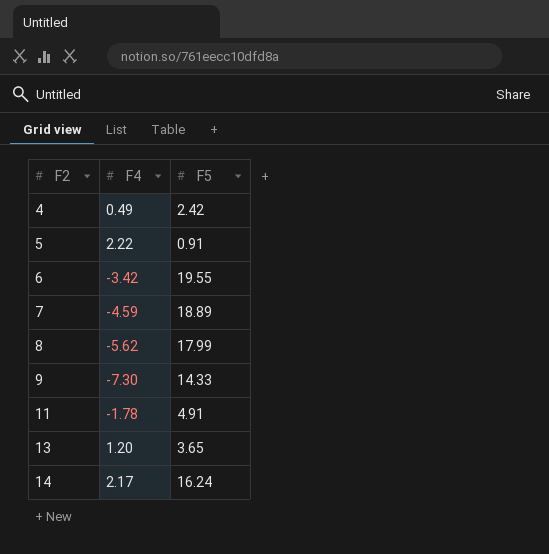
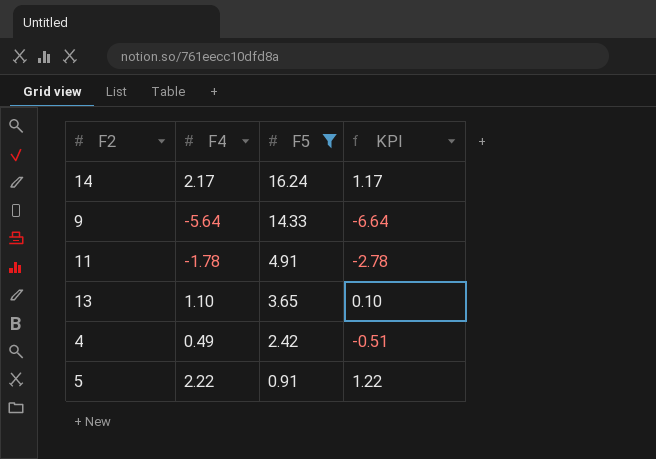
filter: none -> F5 <= 16.24
row order: F2 ascending -> F5 descending
column KPI | formula: none -> [F4] - 1
9 | F4: -7.30 -> -5.64
13 | F4: 1.20 -> 1.10

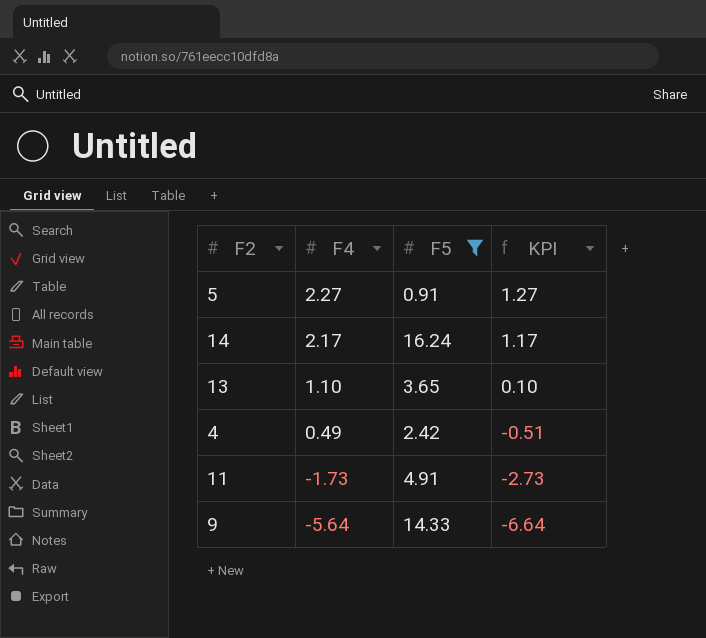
row order: F5 descending -> F4 descending
5 | F4: 2.22 -> 2.27
5 | KPI: 1.22 -> 1.27
11 | F4: -1.78 -> -1.73
11 | KPI: -2.78 -> -2.73

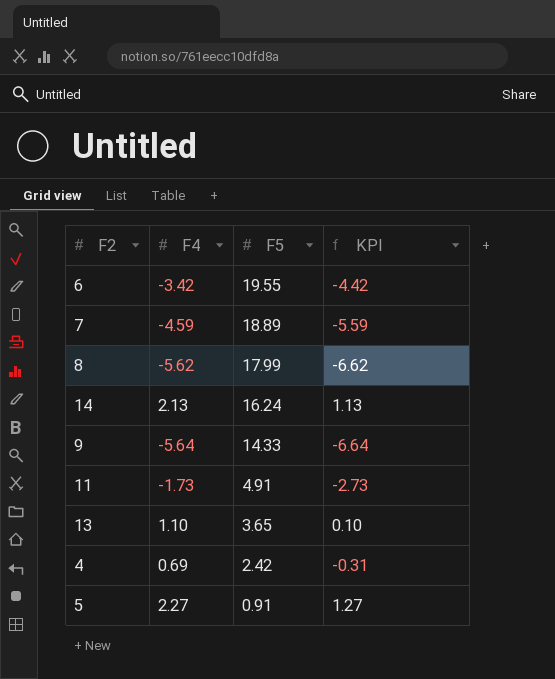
filter: F5 <= 16.24 -> none
row order: F4 descending -> F5 descending
14 | F4: 2.17 -> 2.13
14 | KPI: 1.17 -> 1.13
4 | F4: 0.49 -> 0.69
4 | KPI: -0.51 -> -0.31

